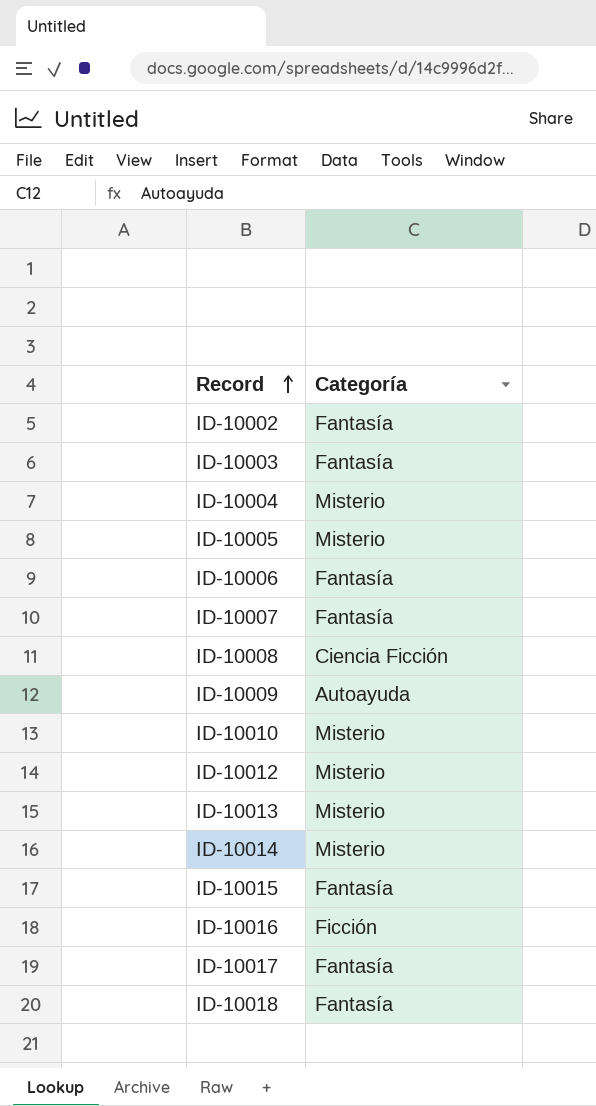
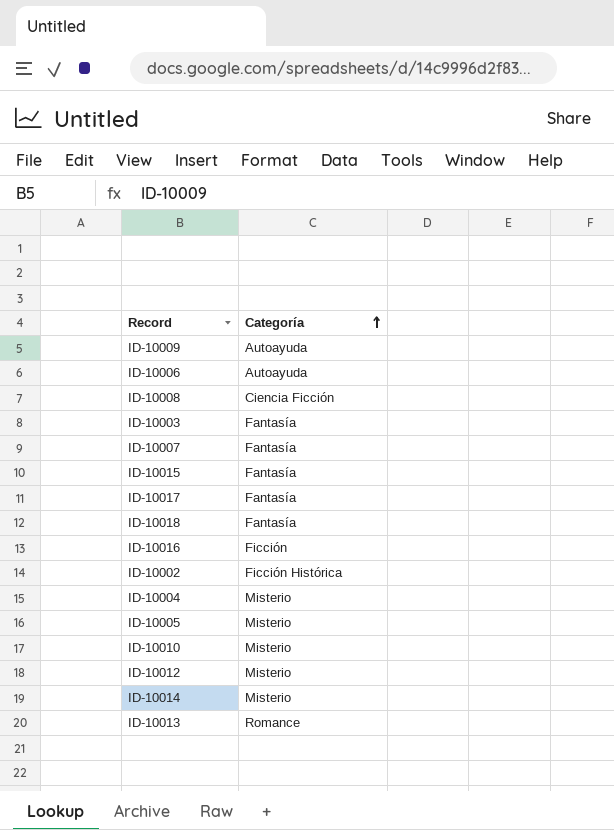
row order: Record ascending -> Categoría ascending
ID-10006 | Categoría: Fantasía -> Autoayuda
ID-10002 | Categoría: Fantasía -> Ficción Histórica
ID-10013 | Categoría: Misterio -> Romance

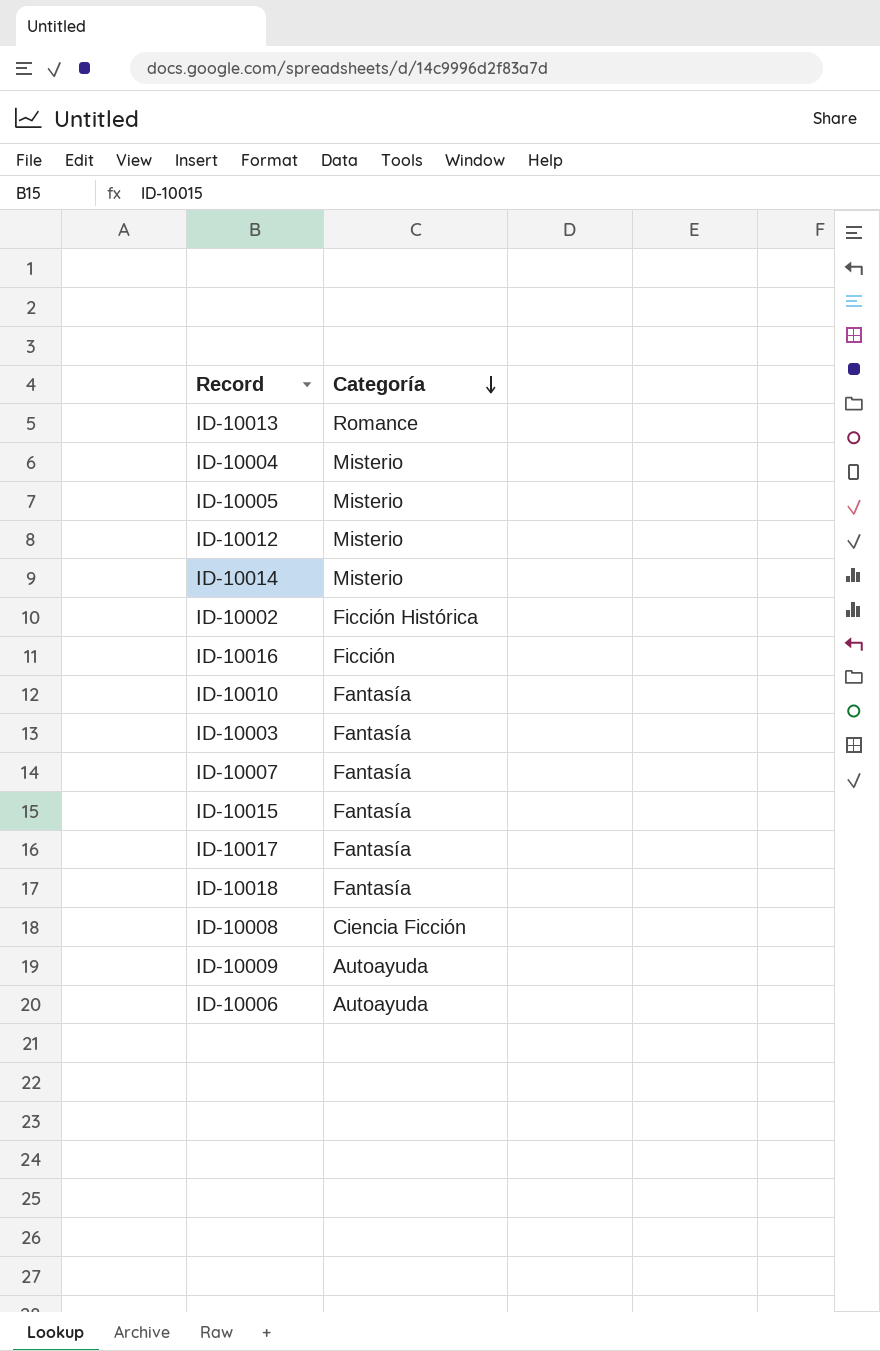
row order: Categoría ascending -> Categoría descending
ID-10010 | Categoría: Misterio -> Fantasía

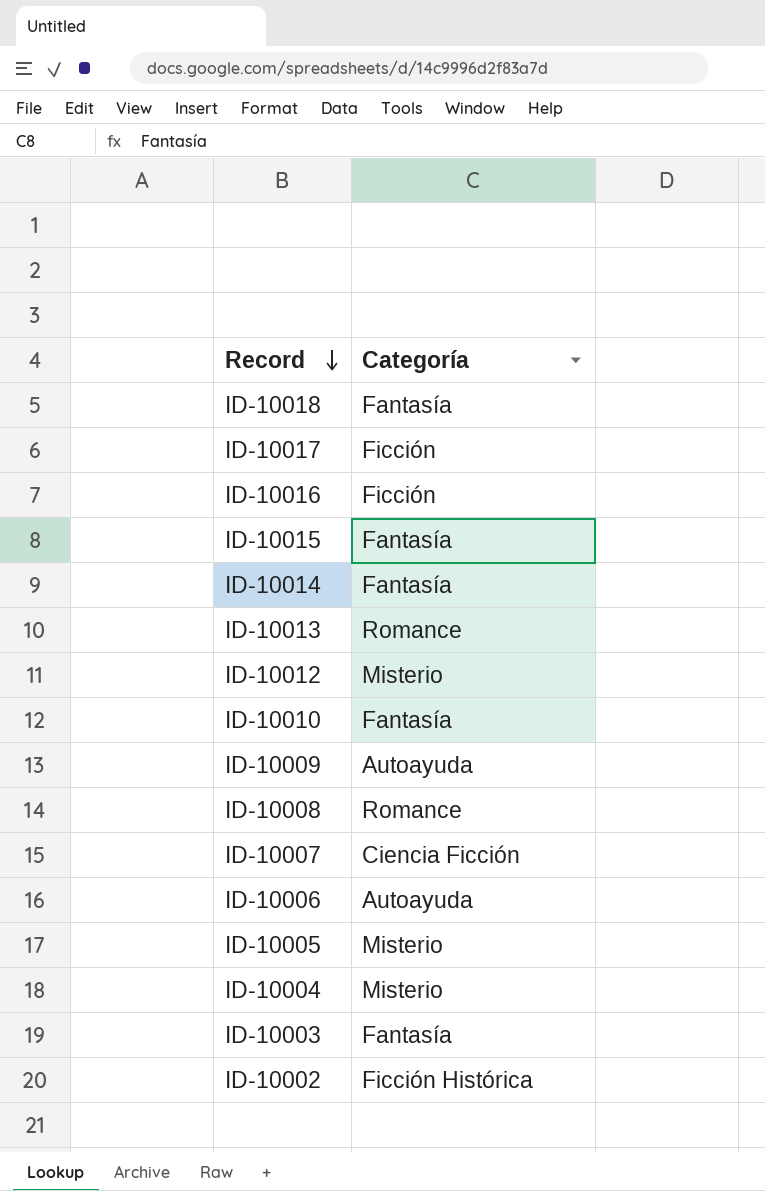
row order: Categoría descending -> Record descending
ID-10017 | Categoría: Fantasía -> Ficción
ID-10014 | Categoría: Misterio -> Fantasía
ID-10008 | Categoría: Ciencia Ficción -> Romance
ID-10007 | Categoría: Fantasía -> Ciencia Ficción

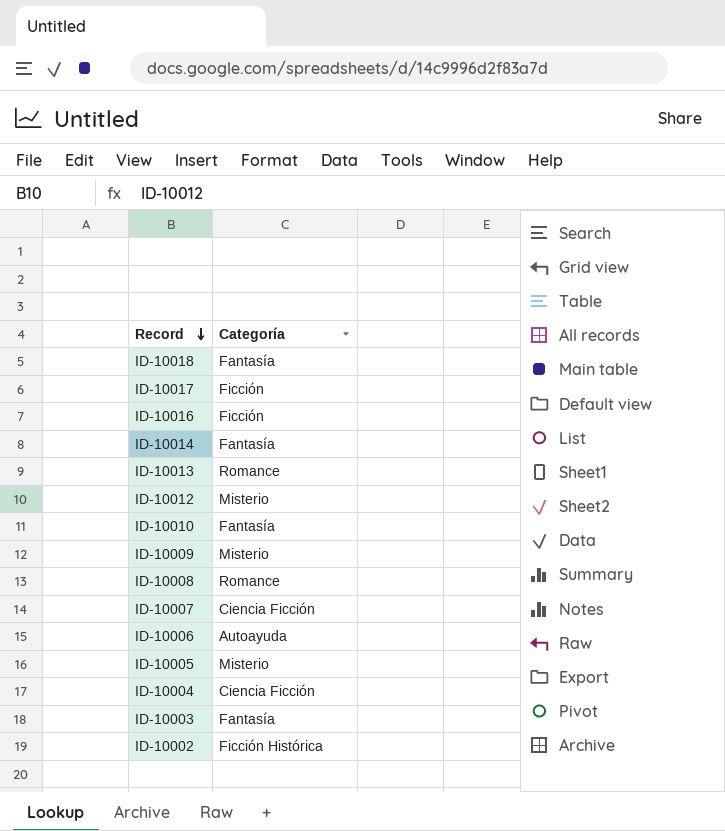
row ID-10015: Fantasía -> none
ID-10009 | Categoría: Autoayuda -> Misterio
ID-10004 | Categoría: Misterio -> Ciencia Ficción

